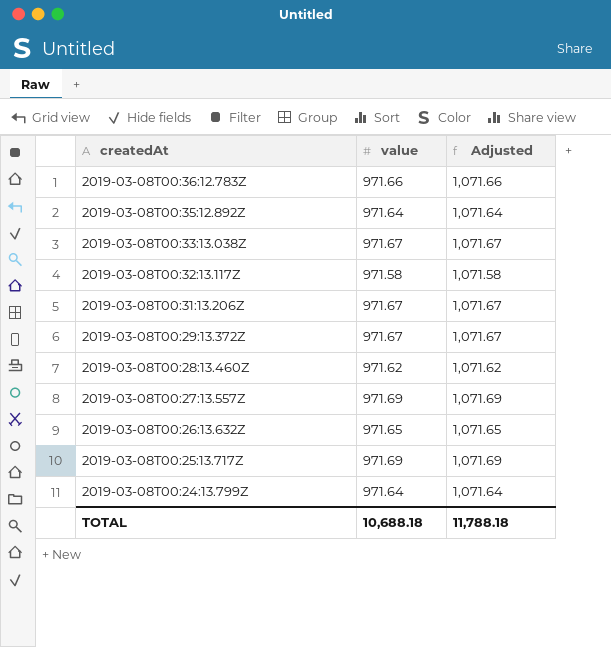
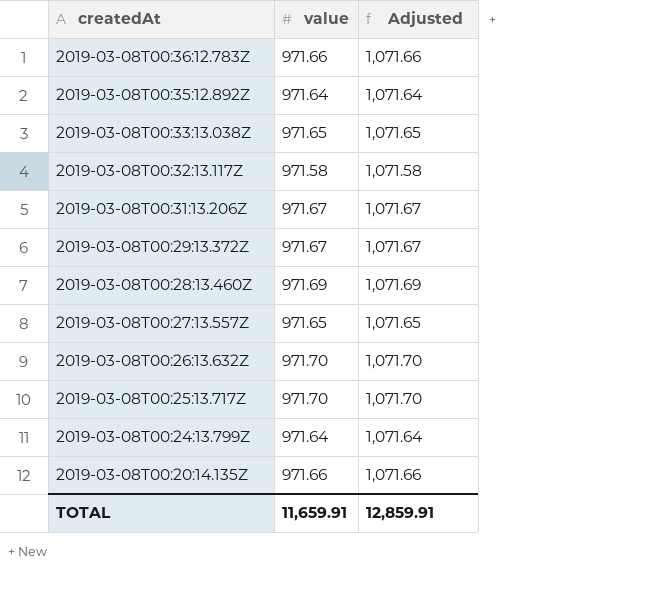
2019-03-08T00:33:13.038Z | value: 971.67 -> 971.65
2019-03-08T00:33:13.038Z | Adjusted: 1,071.67 -> 1,071.65
2019-03-08T00:28:13.460Z | value: 971.62 -> 971.69
2019-03-08T00:28:13.460Z | Adjusted: 1,071.62 -> 1,071.69
2019-03-08T00:27:13.557Z | value: 971.69 -> 971.65
2019-03-08T00:27:13.557Z | Adjusted: 1,071.69 -> 1,071.65
2019-03-08T00:26:13.632Z | value: 971.65 -> 971.70
2019-03-08T00:26:13.632Z | Adjusted: 1,071.65 -> 1,071.70
2019-03-08T00:25:13.717Z | value: 971.69 -> 971.70
2019-03-08T00:25:13.717Z | Adjusted: 1,071.69 -> 1,071.70
row 2019-03-08T00:20:14.135Z: none -> 971.66 | 1,071.66
TOTAL | value: 10,688.18 -> 11,659.91
TOTAL | Adjusted: 11,788.18 -> 12,859.91

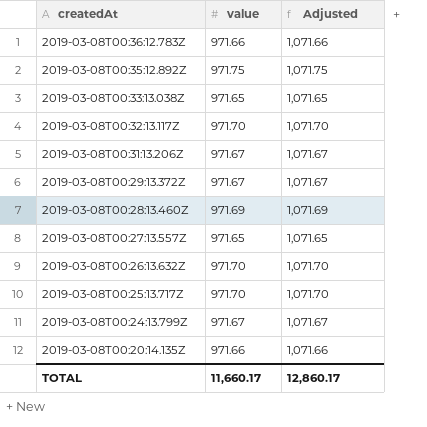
2019-03-08T00:35:12.892Z | value: 971.64 -> 971.75
2019-03-08T00:35:12.892Z | Adjusted: 1,071.64 -> 1,071.75
2019-03-08T00:32:13.117Z | value: 971.58 -> 971.70
2019-03-08T00:32:13.117Z | Adjusted: 1,071.58 -> 1,071.70
2019-03-08T00:24:13.799Z | value: 971.64 -> 971.67
2019-03-08T00:24:13.799Z | Adjusted: 1,071.64 -> 1,071.67
TOTAL | value: 11,659.91 -> 11,660.17
TOTAL | Adjusted: 12,859.91 -> 12,860.17

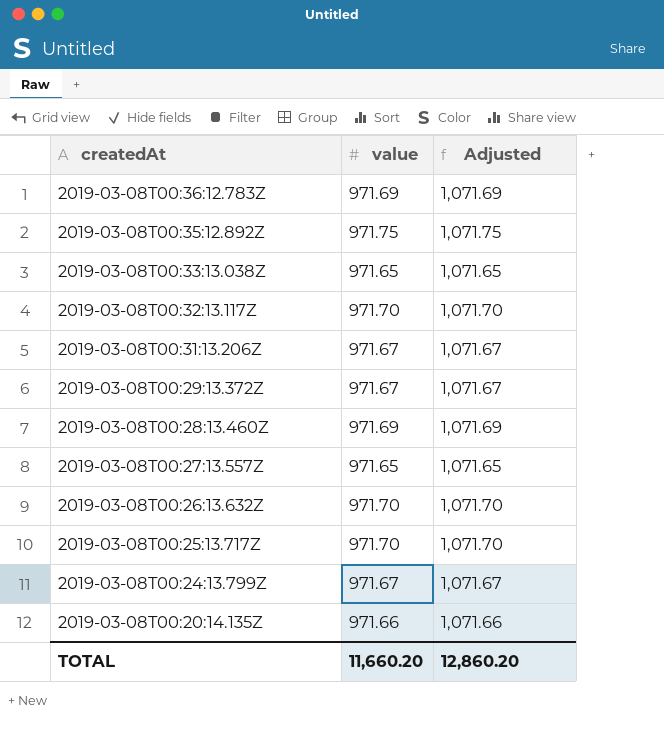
2019-03-08T00:36:12.783Z | value: 971.66 -> 971.69
2019-03-08T00:36:12.783Z | Adjusted: 1,071.66 -> 1,071.69
TOTAL | value: 11,660.17 -> 11,660.20
TOTAL | Adjusted: 12,860.17 -> 12,860.20

